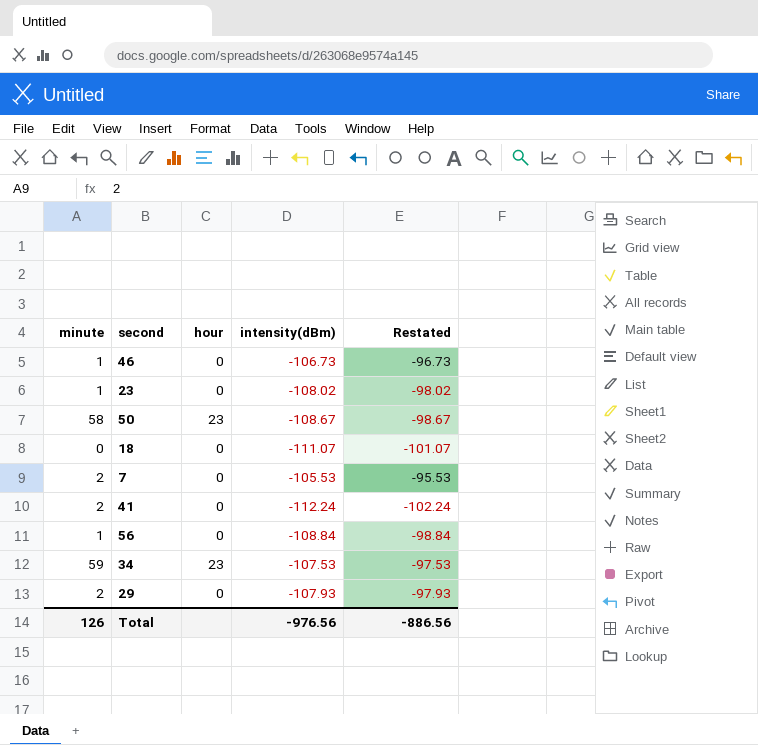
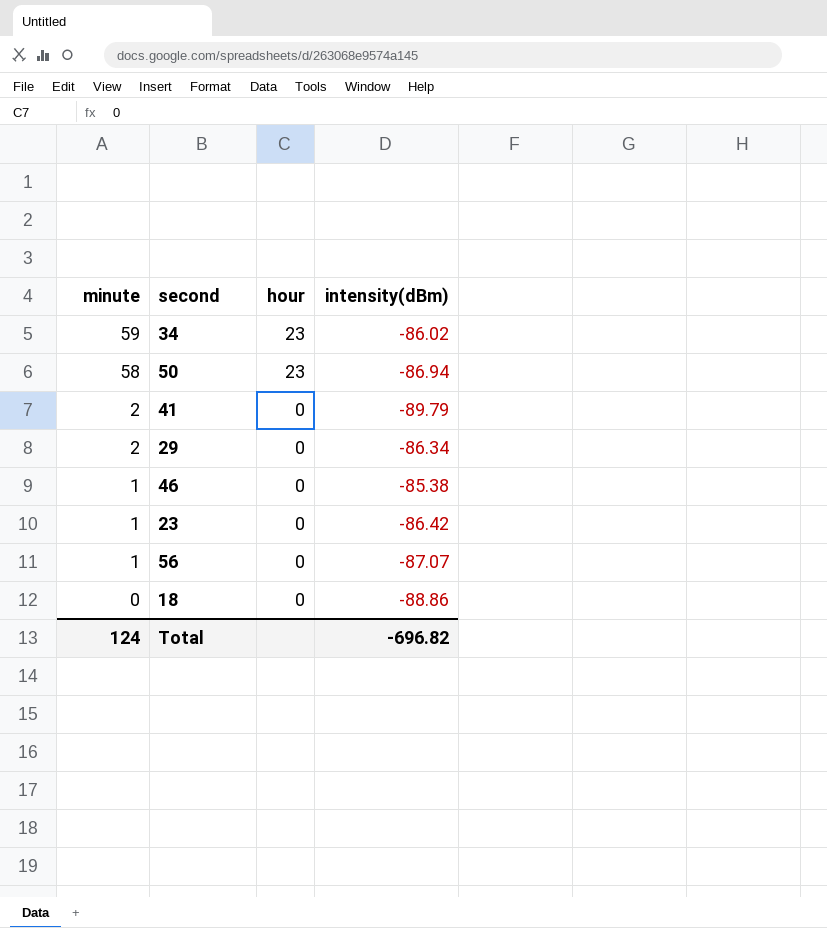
row order: none -> minute descending
column Restated | formula: [intensity(dBm)] + 10 -> none
row 7: 2 | 0 | -105.53 | -95.53 -> none
34 | intensity(dBm): -107.53 -> -86.02
50 | intensity(dBm): -108.67 -> -86.94
41 | intensity(dBm): -112.24 -> -89.79
29 | intensity(dBm): -107.93 -> -86.34
46 | intensity(dBm): -106.73 -> -85.38
23 | intensity(dBm): -108.02 -> -86.42
56 | intensity(dBm): -108.84 -> -87.07
18 | intensity(dBm): -111.07 -> -88.86
Total | minute: 126 -> 124
Total | intensity(dBm): -976.56 -> -696.82

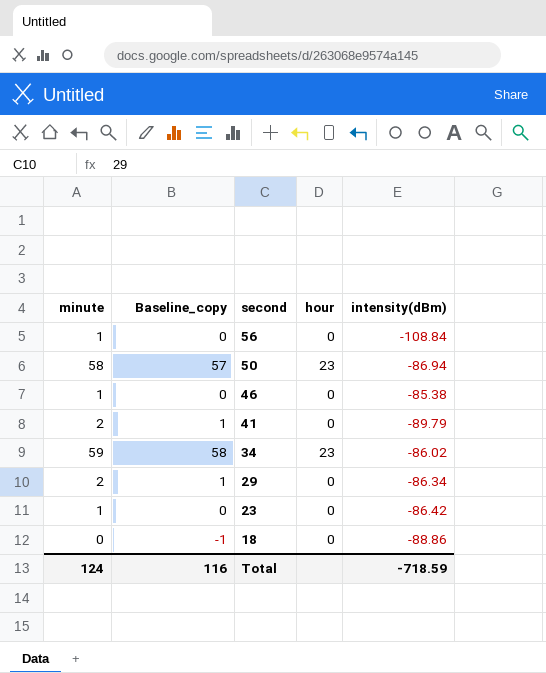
row order: minute descending -> second descending
column Baseline_copy | formula: none -> [minute] - 1
56 | intensity(dBm): -87.07 -> -108.84
Total | intensity(dBm): -696.82 -> -718.59

